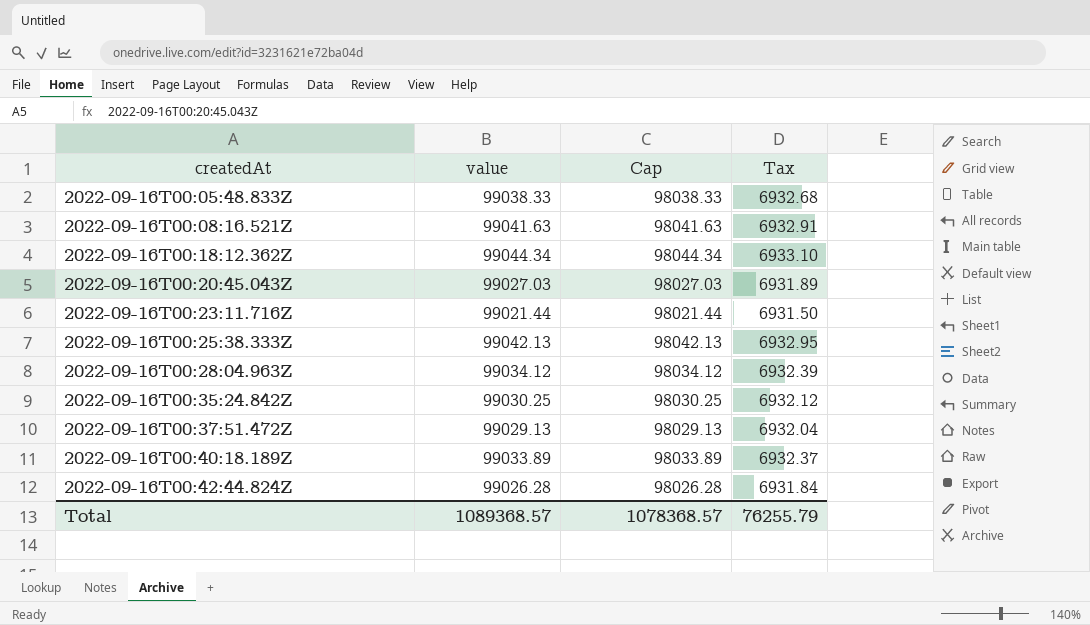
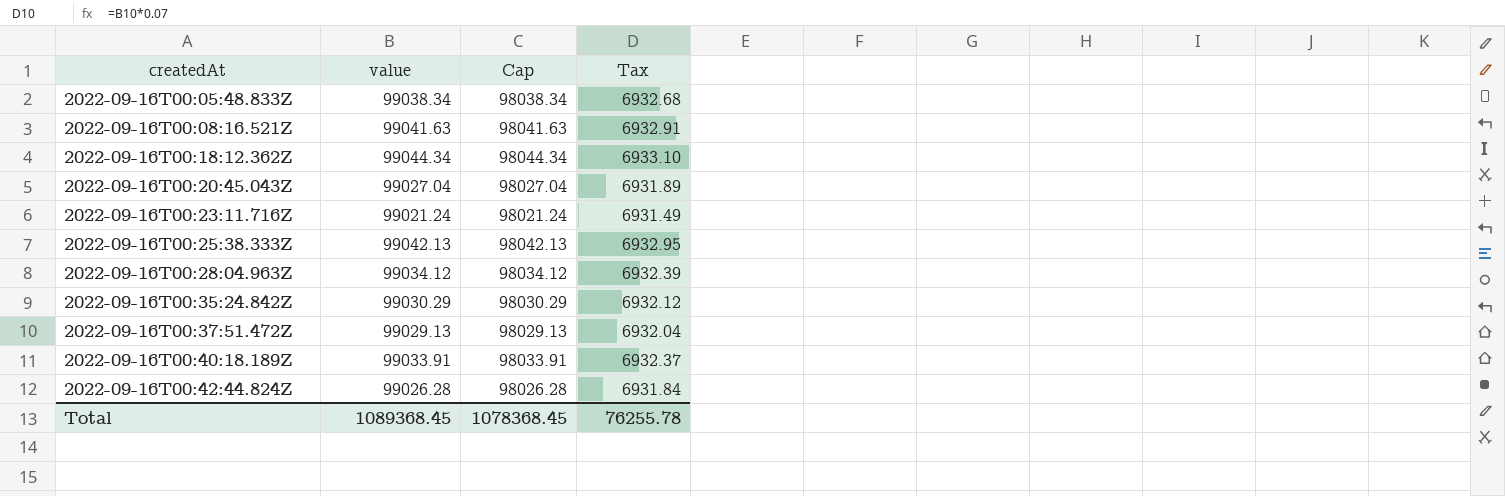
2022-09-16T00:05:48.833Z | value: 99038.33 -> 99038.34
2022-09-16T00:05:48.833Z | Cap: 98038.33 -> 98038.34
2022-09-16T00:20:45.043Z | value: 99027.03 -> 99027.04
2022-09-16T00:20:45.043Z | Cap: 98027.03 -> 98027.04
2022-09-16T00:23:11.716Z | value: 99021.44 -> 99021.24
2022-09-16T00:23:11.716Z | Cap: 98021.44 -> 98021.24
2022-09-16T00:23:11.716Z | Tax: 6931.50 -> 6931.49
2022-09-16T00:35:24.842Z | value: 99030.25 -> 99030.29
2022-09-16T00:35:24.842Z | Cap: 98030.25 -> 98030.29
2022-09-16T00:40:18.189Z | value: 99033.89 -> 99033.91
2022-09-16T00:40:18.189Z | Cap: 98033.89 -> 98033.91
Total | value: 1089368.57 -> 1089368.45
Total | Cap: 1078368.57 -> 1078368.45
Total | Tax: 76255.79 -> 76255.78

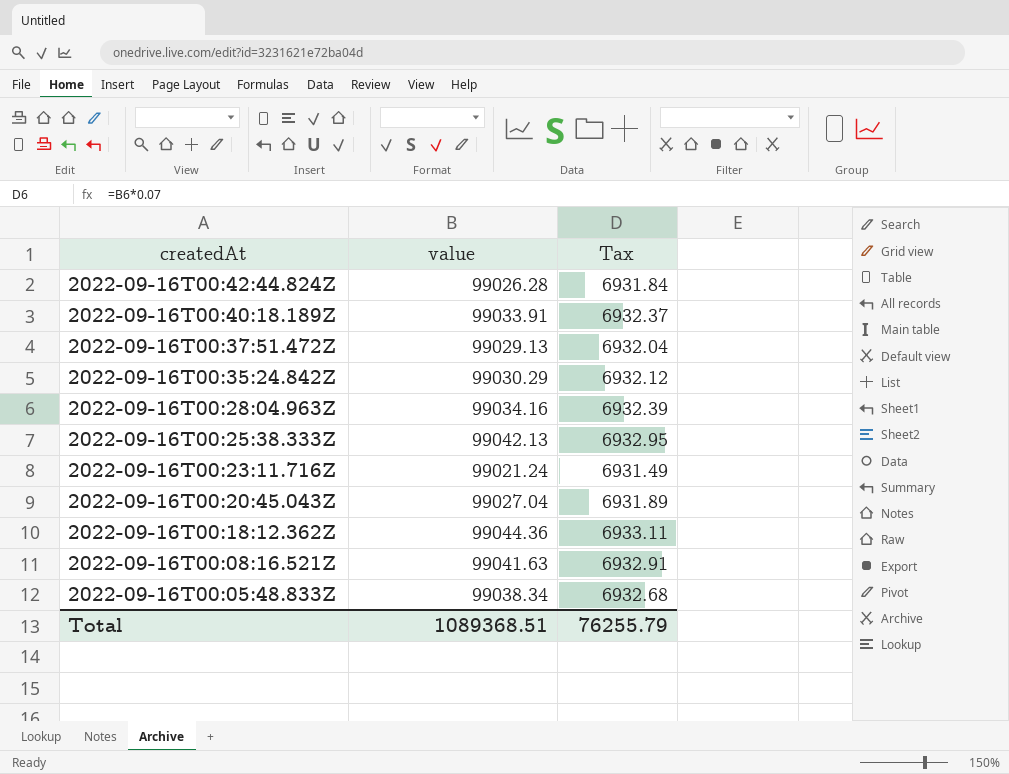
row order: createdAt ascending -> createdAt descending
column Cap | formula: [value] - 1000 -> none
2022-09-16T00:28:04.963Z | value: 99034.12 -> 99034.16
2022-09-16T00:18:12.362Z | value: 99044.34 -> 99044.36
2022-09-16T00:18:12.362Z | Tax: 6933.10 -> 6933.11
Total | value: 1089368.45 -> 1089368.51
Total | Tax: 76255.78 -> 76255.79

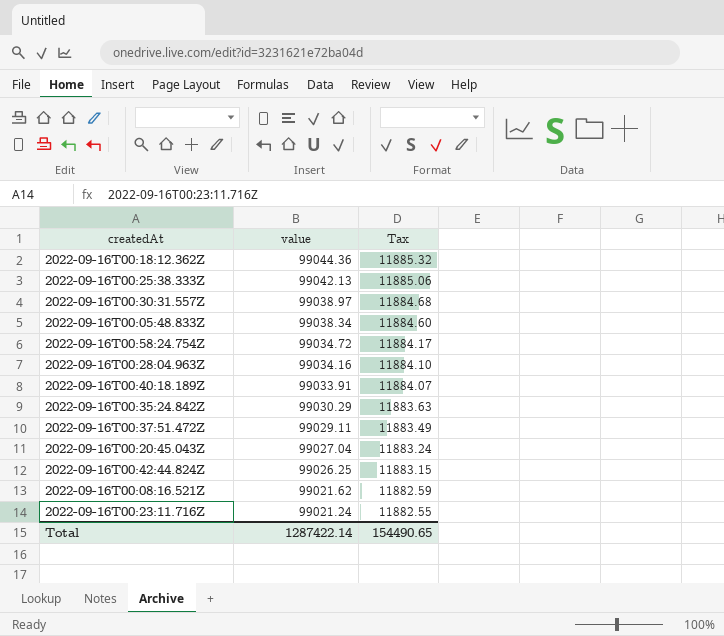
row order: createdAt descending -> value descending
column Tax | formula: [value] * 0.07 -> [value] * 0.12
row 2022-09-16T00:30:31.557Z: none -> 99038.97 | 11884.68
row 2022-09-16T00:58:24.754Z: none -> 99034.72 | 11884.17
2022-09-16T00:37:51.472Z | value: 99029.13 -> 99029.11
2022-09-16T00:42:44.824Z | value: 99026.28 -> 99026.25
2022-09-16T00:08:16.521Z | value: 99041.63 -> 99021.62
Total | value: 1089368.51 -> 1287422.14
Total | Tax: 76255.79 -> 154490.65

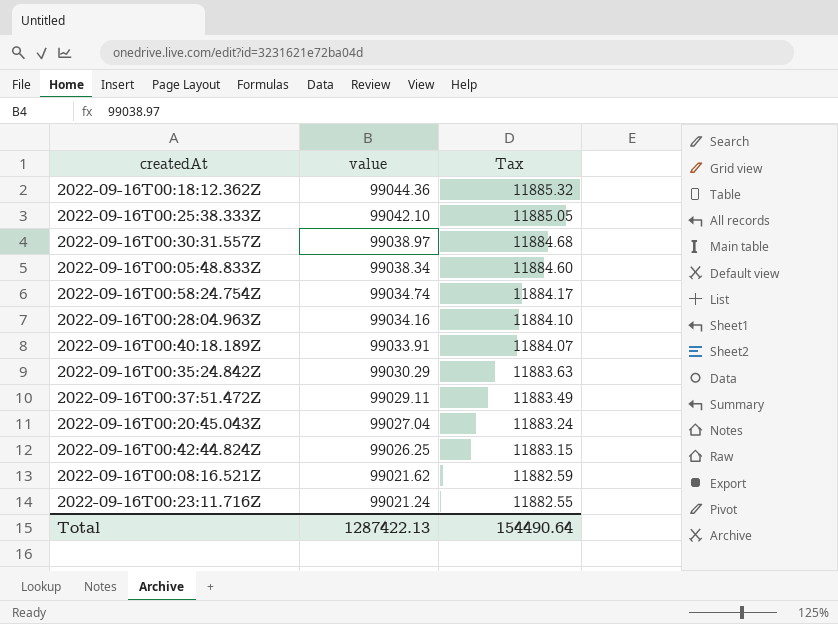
2022-09-16T00:25:38.333Z | value: 99042.13 -> 99042.10
2022-09-16T00:25:38.333Z | Tax: 11885.06 -> 11885.05
2022-09-16T00:58:24.754Z | value: 99034.72 -> 99034.74
Total | value: 1287422.14 -> 1287422.13
Total | Tax: 154490.65 -> 154490.64

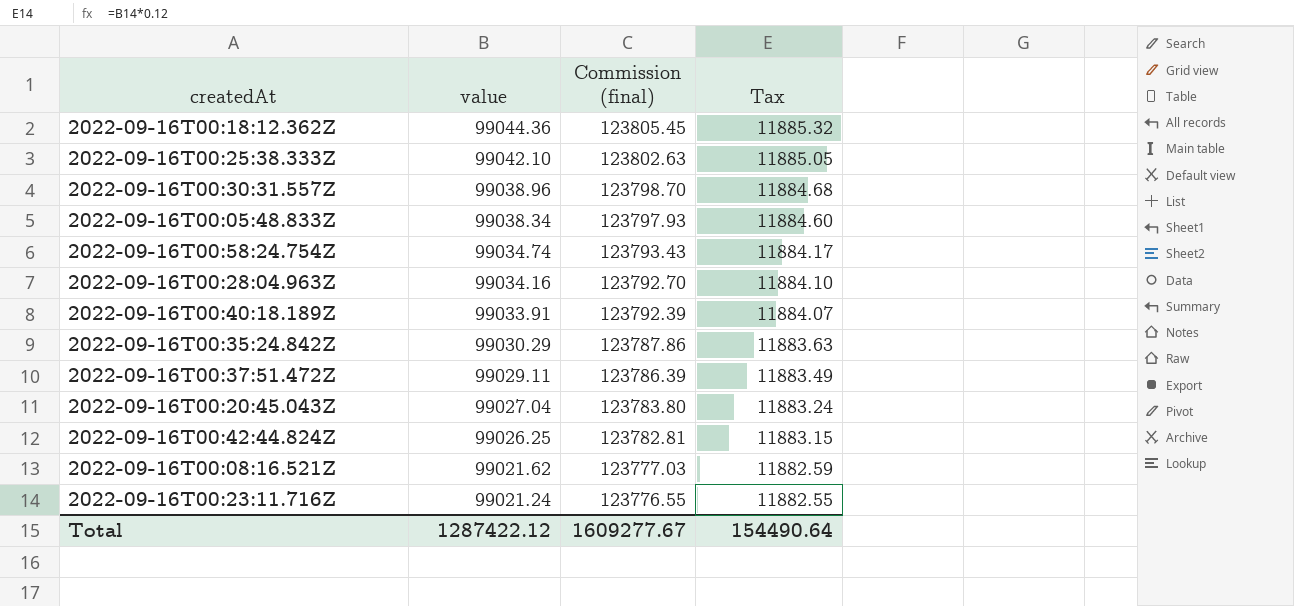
column Commission (final) | formula: none -> [value] * 1.25
2022-09-16T00:30:31.557Z | value: 99038.97 -> 99038.96
Total | value: 1287422.13 -> 1287422.12

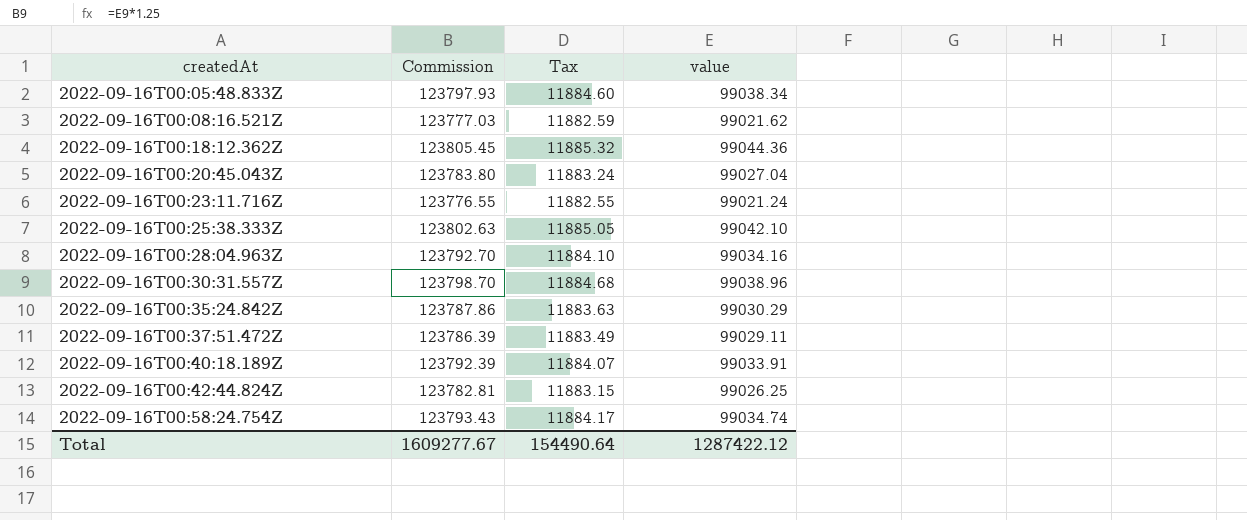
row order: value descending -> createdAt ascending
column name: Commission (final) -> Commission
column value | position: 2 -> 4

